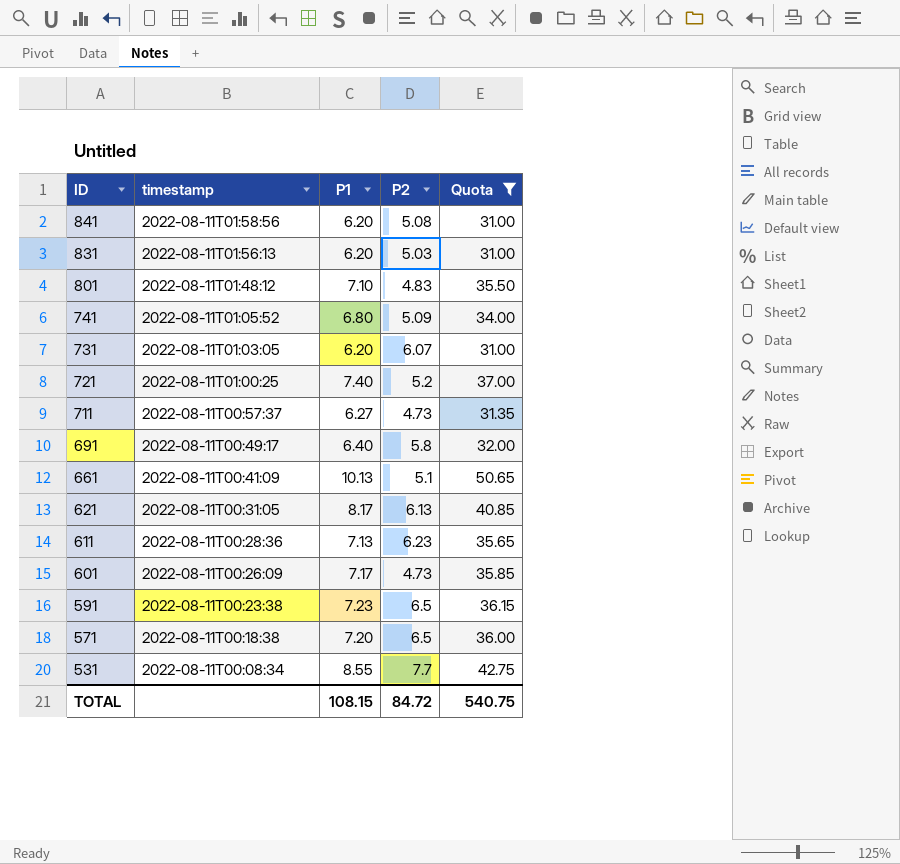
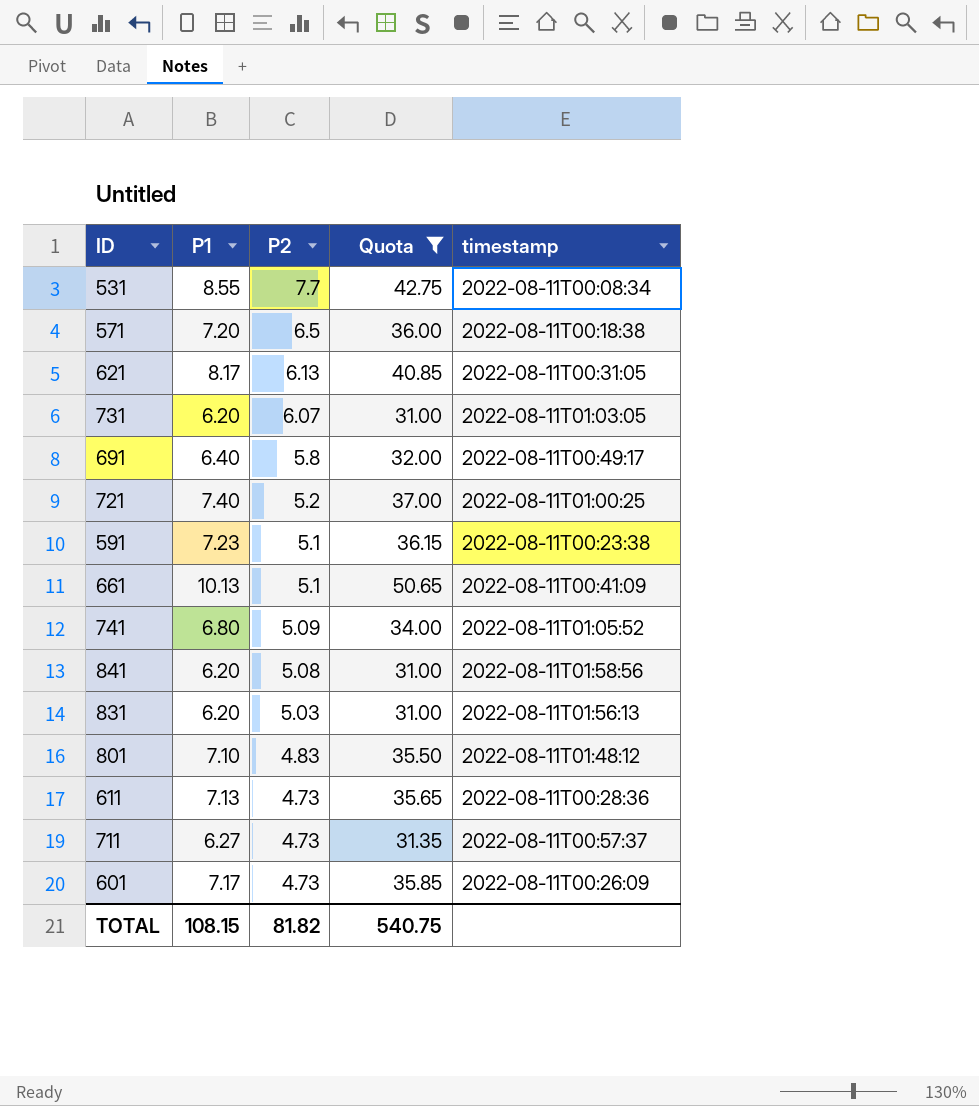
row order: ID descending -> P2 descending
column timestamp | position: 2 -> 5
591 | P2: 6.5 -> 5.1
611 | P2: 6.23 -> 4.73
TOTAL | P2: 84.72 -> 81.82

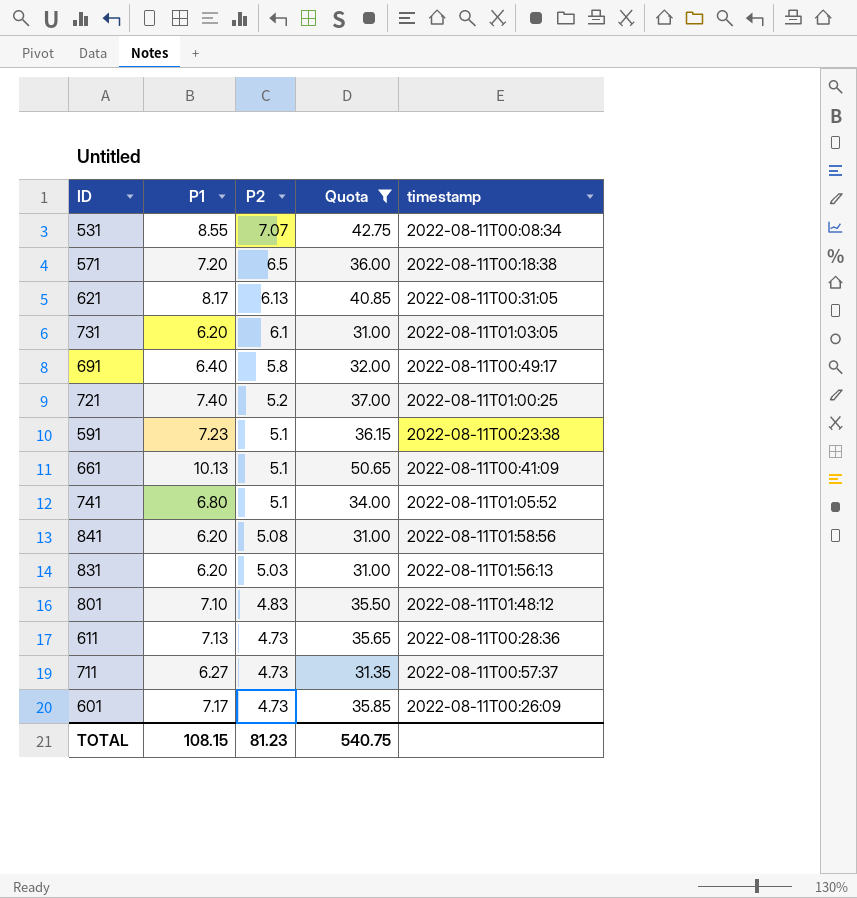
531 | P2: 7.7 -> 7.07
731 | P2: 6.07 -> 6.1
741 | P2: 5.09 -> 5.1
TOTAL | P2: 81.82 -> 81.23

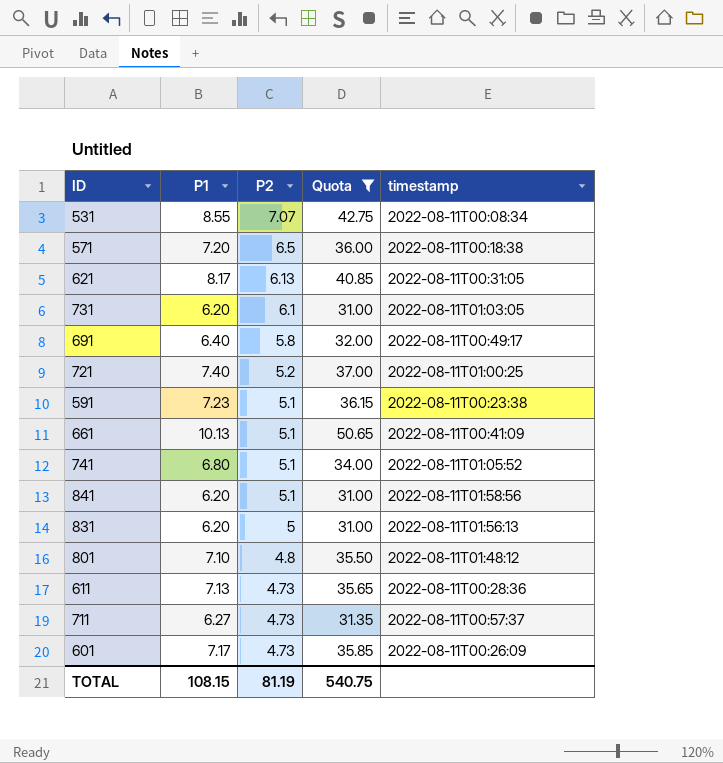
841 | P2: 5.08 -> 5.1
831 | P2: 5.03 -> 5
801 | P2: 4.83 -> 4.8
TOTAL | P2: 81.23 -> 81.19

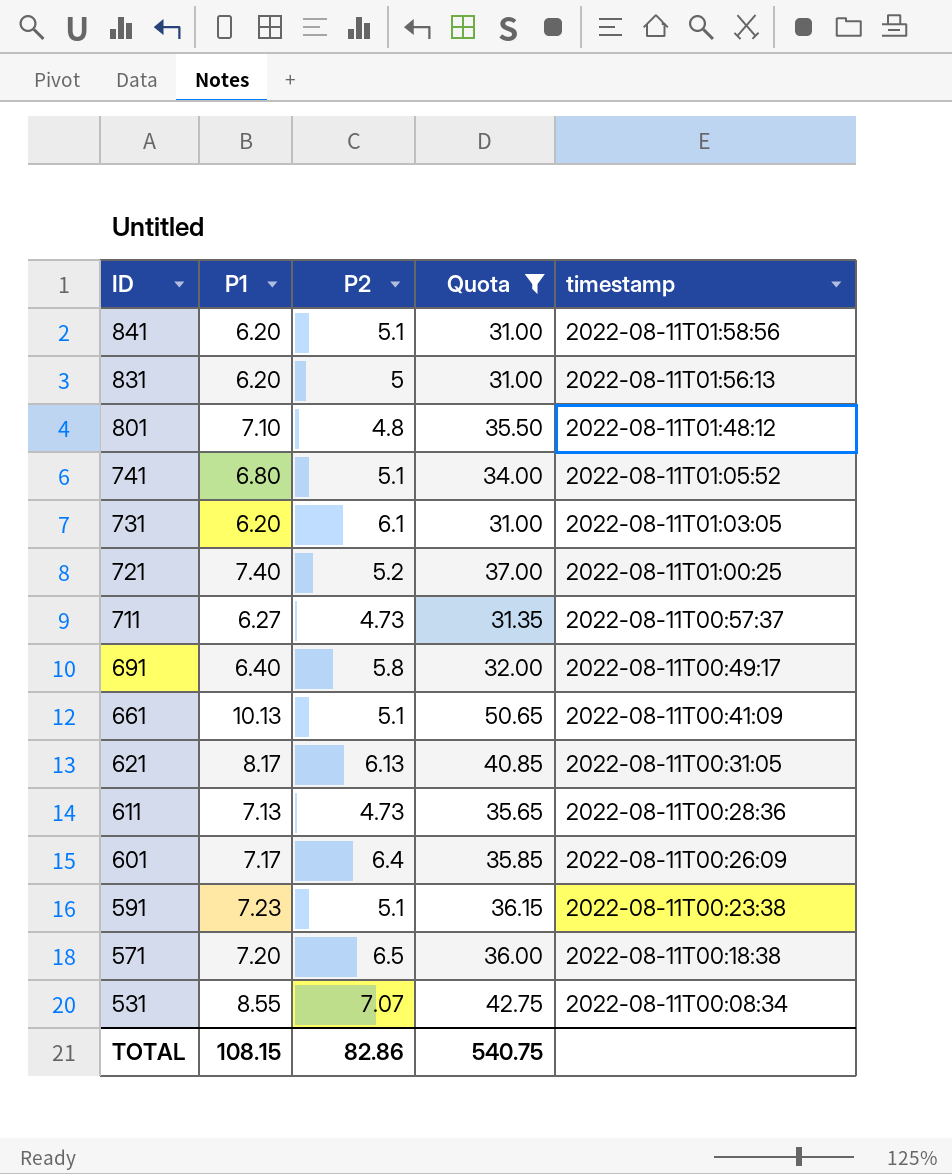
row order: P2 descending -> ID descending
601 | P2: 4.73 -> 6.4
TOTAL | P2: 81.19 -> 82.86

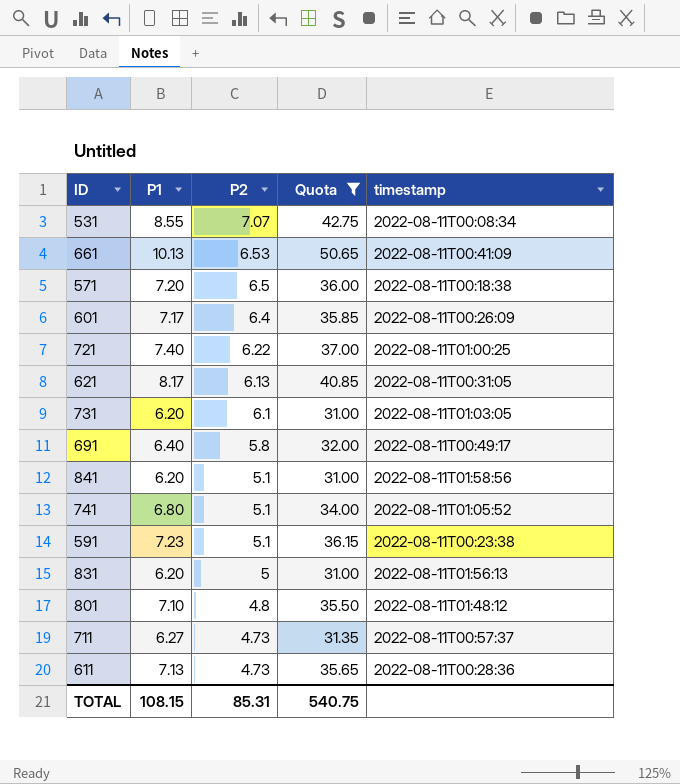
row order: ID descending -> P2 descending
661 | P2: 5.1 -> 6.53
721 | P2: 5.2 -> 6.22
TOTAL | P2: 82.86 -> 85.31

